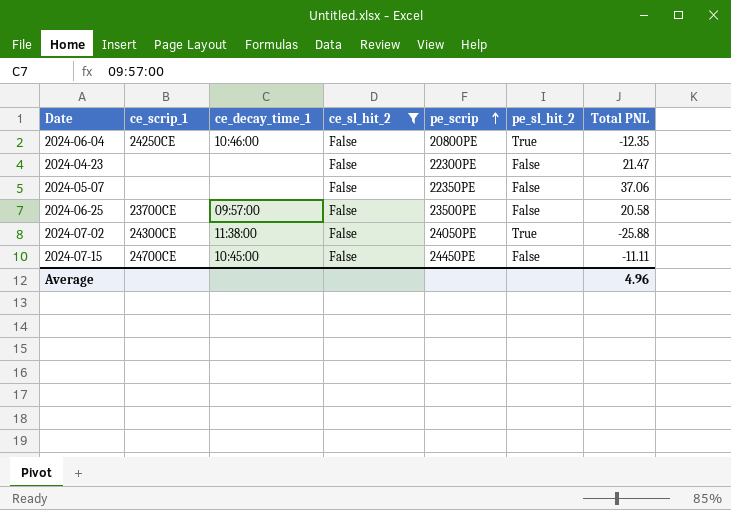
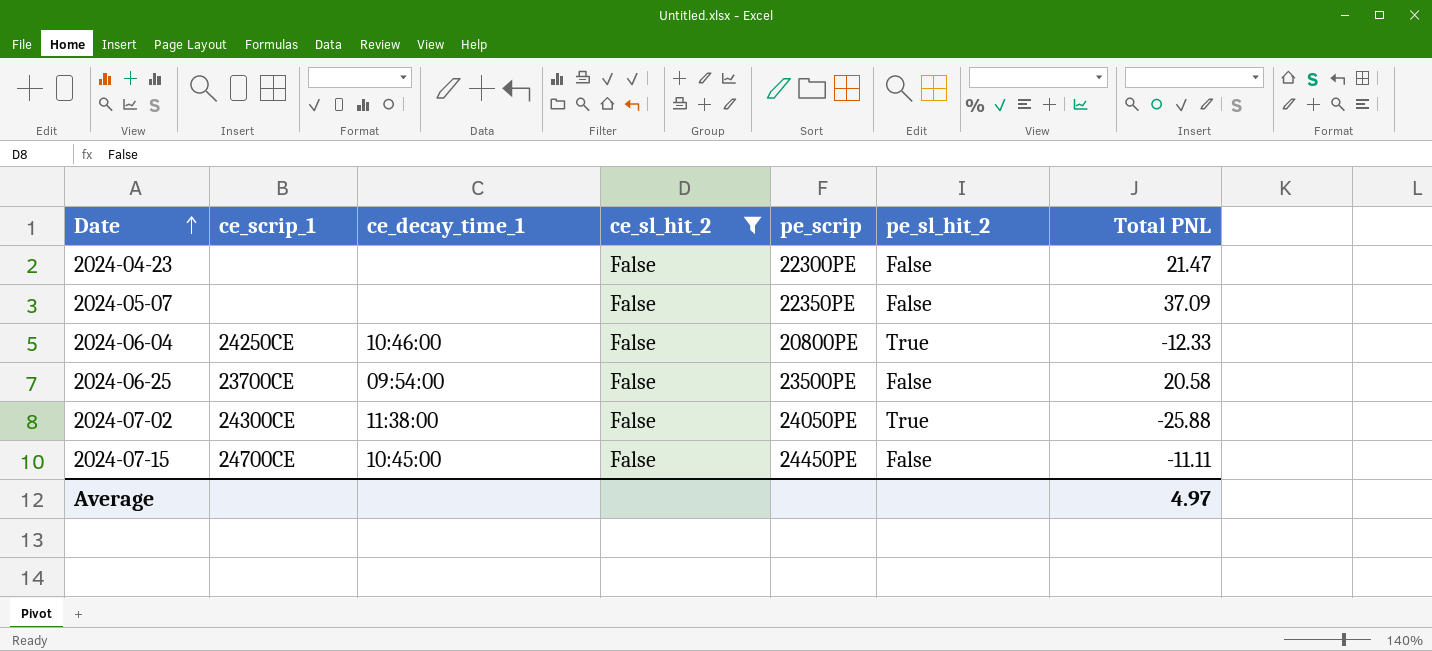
row order: pe_scrip ascending -> Date ascending
2024-05-07 | Total PNL: 37.06 -> 37.09
2024-06-04 | Total PNL: -12.35 -> -12.33
2024-06-25 | ce_decay_time_1: 09:57:00 -> 09:54:00
Average | Total PNL: 4.96 -> 4.97

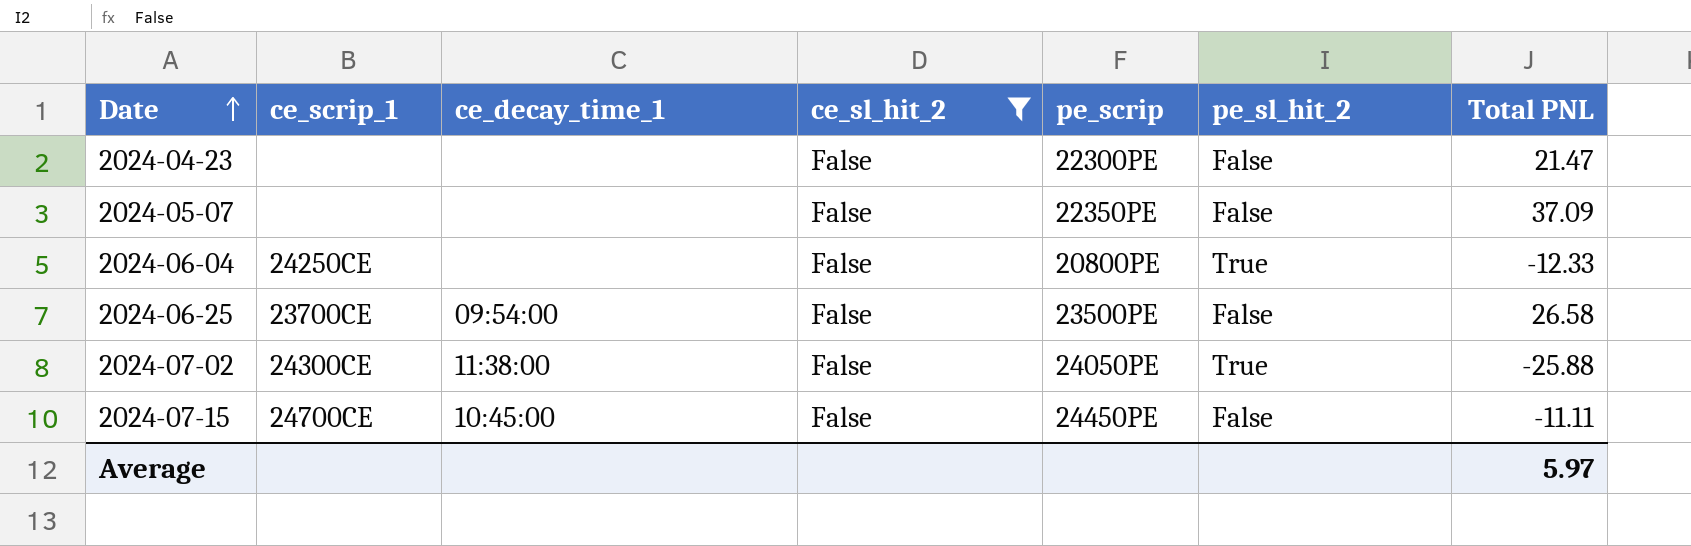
2024-06-04 | ce_decay_time_1: 10:46:00 -> none
2024-06-25 | Total PNL: 20.58 -> 26.58
Average | Total PNL: 4.97 -> 5.97

